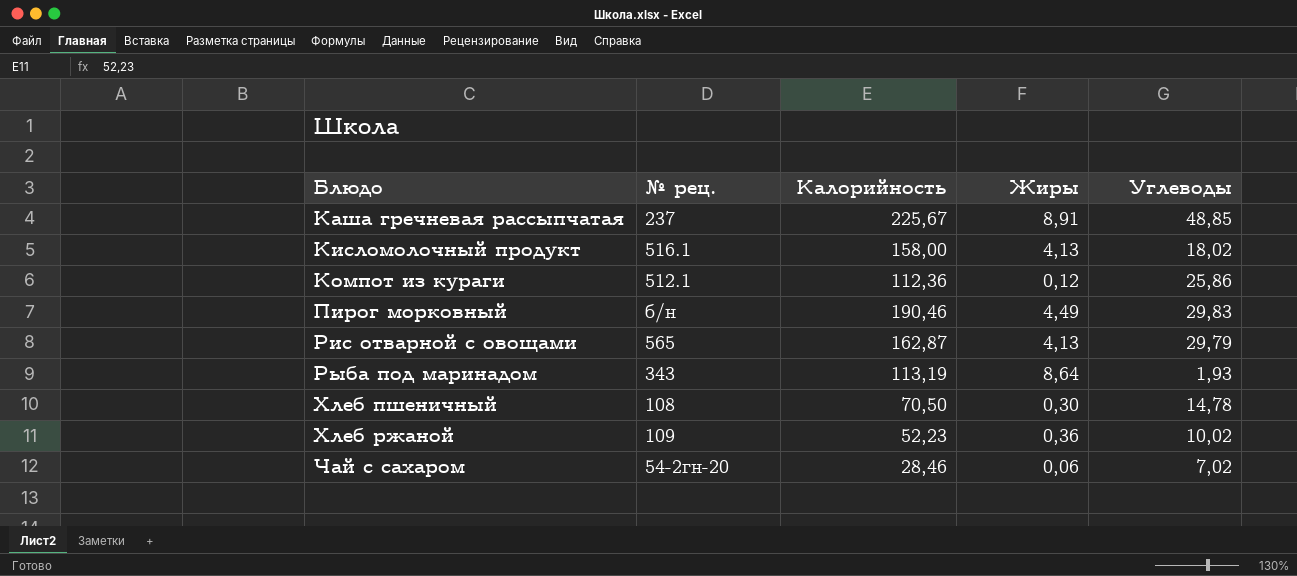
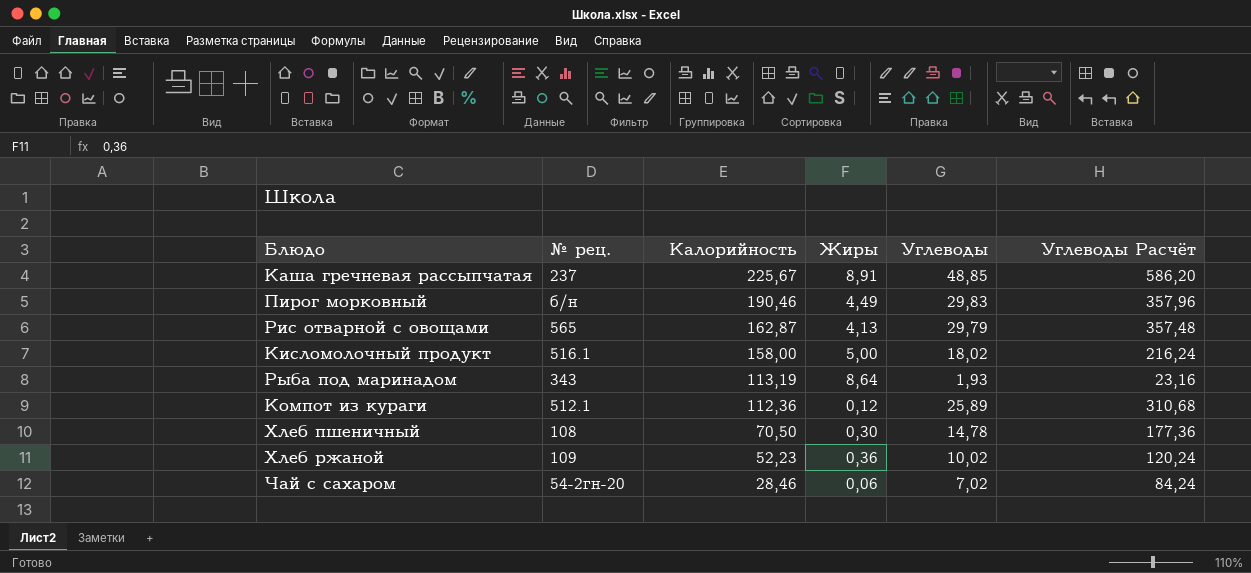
row order: Блюдо ascending -> Калорийность descending
column Углеводы Расчёт | formula: none -> [Углеводы] * 12
Кисломолочный продукт | Жиры: 4,13 -> 5,00
Компот из кураги | Углеводы: 25,86 -> 25,89

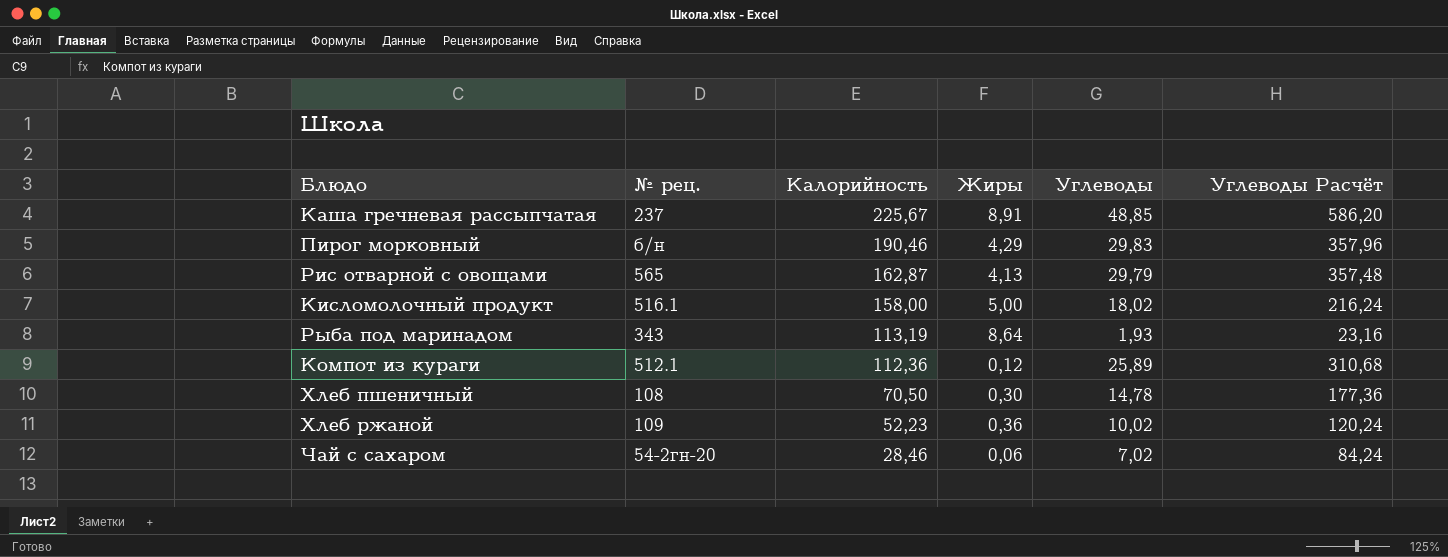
Пирог морковный | Жиры: 4,49 -> 4,29

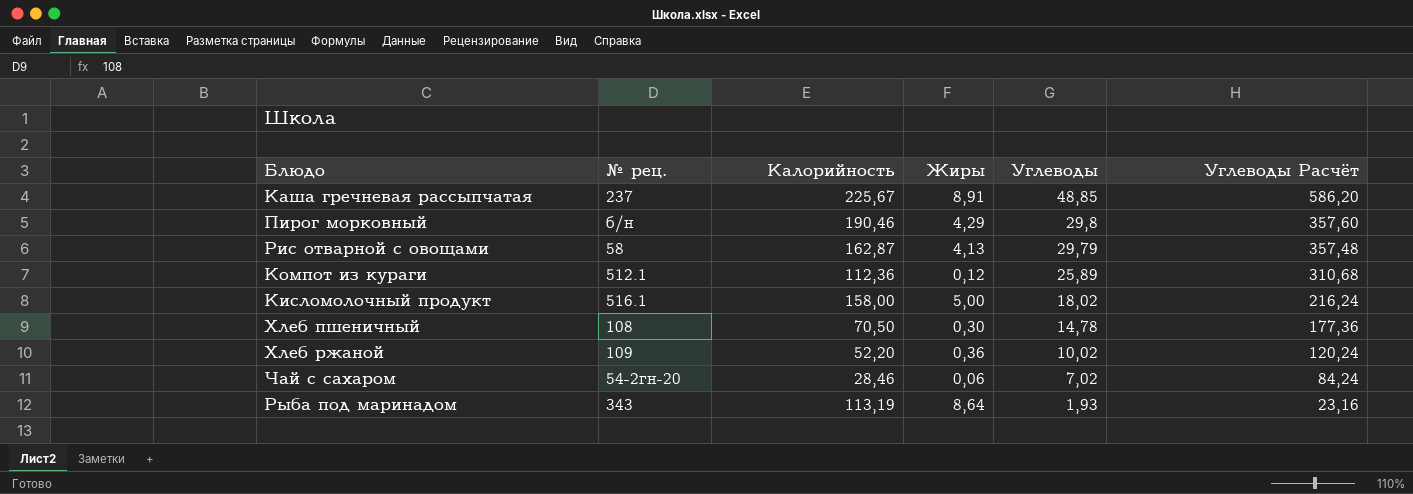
row order: Калорийность descending -> Углеводы descending
Пирог морковный | Углеводы: 29,83 -> 29,8
Пирог морковный | Углеводы Расчёт: 357,96 -> 357,60
Рис отварной с овощами | № рец.: 565 -> 58
Хлеб ржаной | Калорийность: 52,23 -> 52,20

